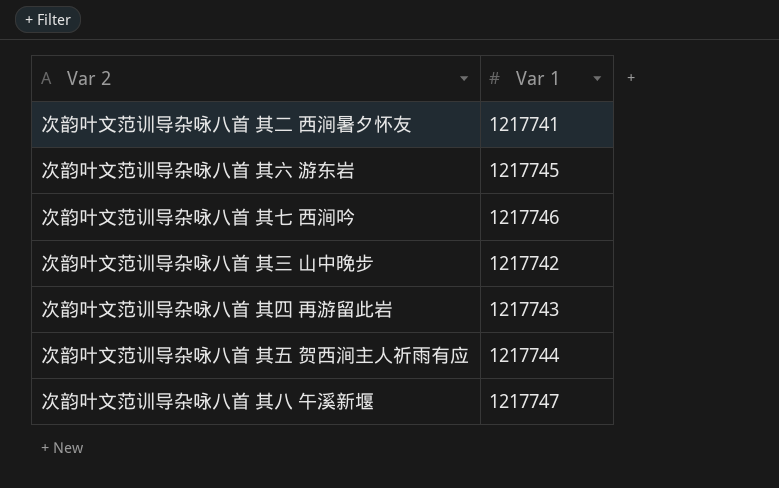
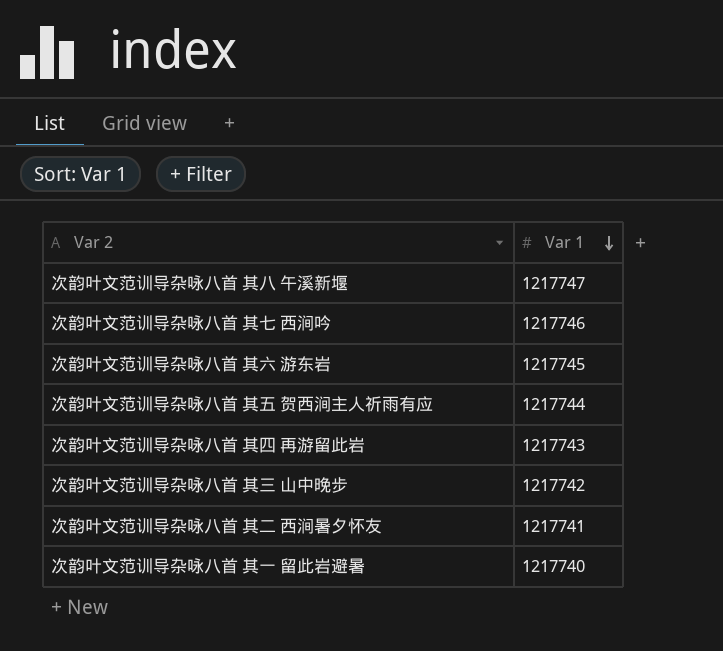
row order: none -> Var 1 descending
row 次韵叶文范训导杂咏八首 其一 留此岩避暑: none -> 1217740

